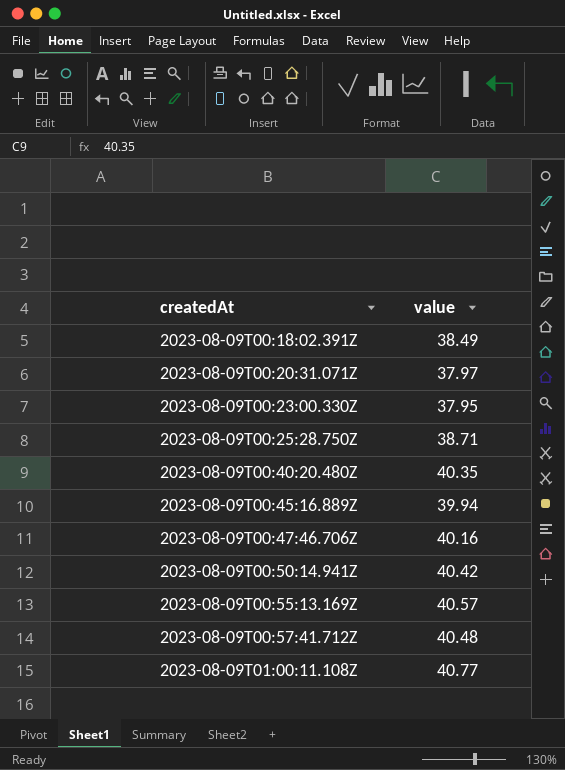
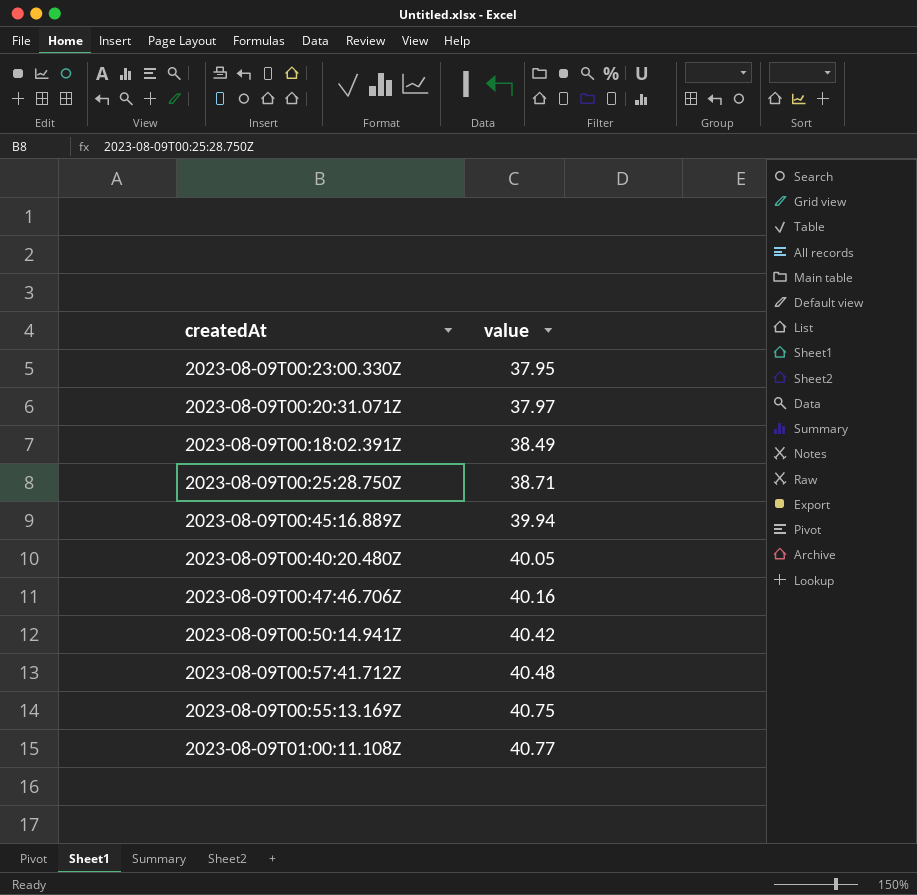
row order: createdAt ascending -> value ascending
2023-08-09T00:40:20.480Z | value: 40.35 -> 40.05
2023-08-09T00:55:13.169Z | value: 40.57 -> 40.75

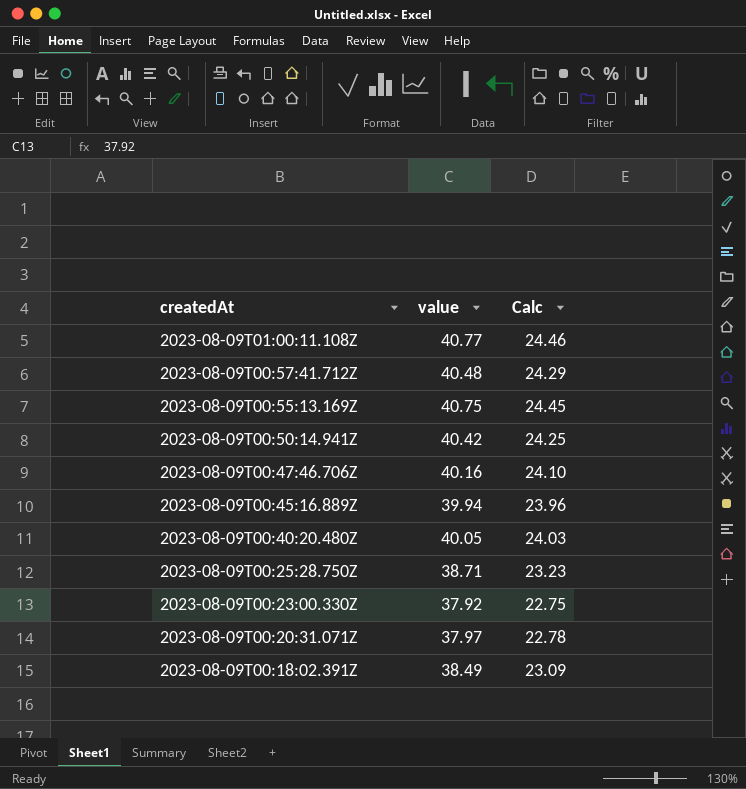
row order: value ascending -> createdAt descending
column Calc | formula: none -> [value] * 0.6
2023-08-09T00:23:00.330Z | value: 37.95 -> 37.92

